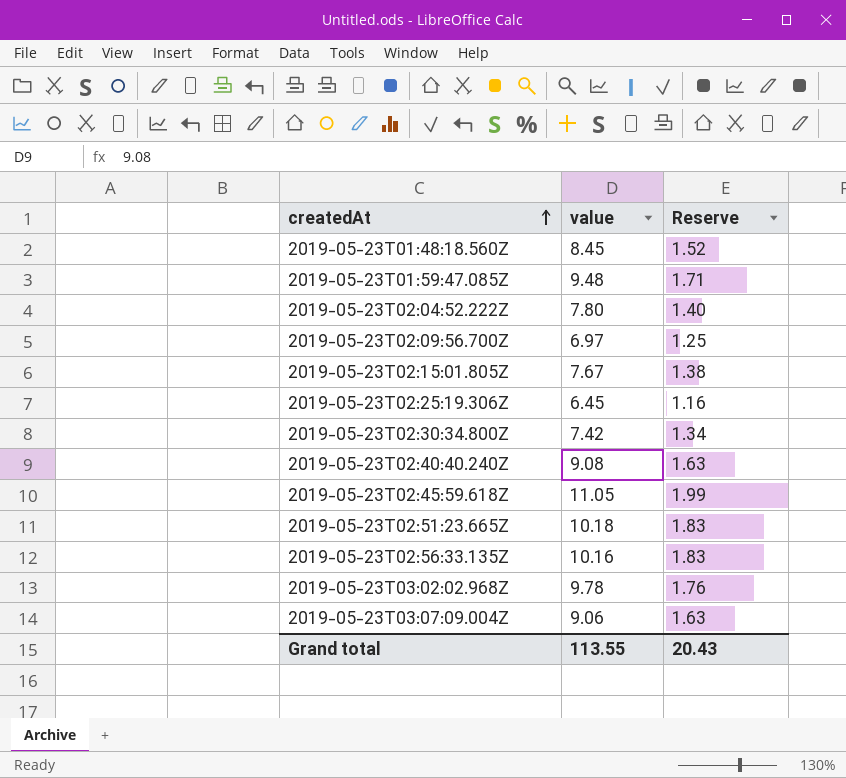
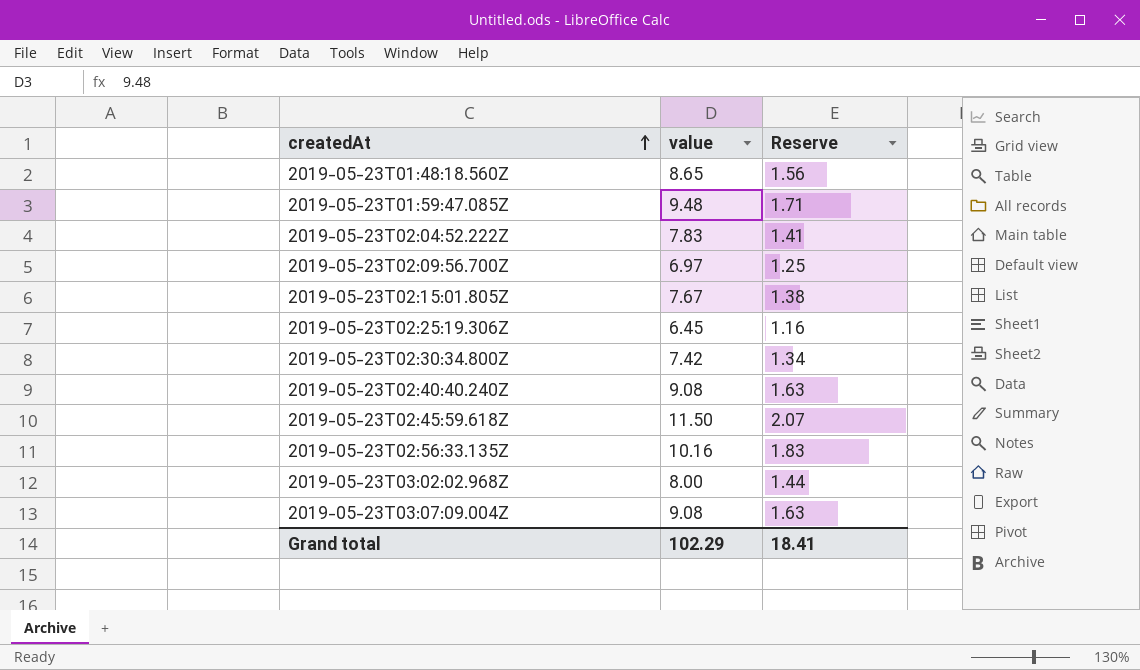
row 2019-05-23T02:51:23.665Z: 10.18 | 1.83 -> none
2019-05-23T01:48:18.560Z | value: 8.45 -> 8.65
2019-05-23T01:48:18.560Z | Reserve: 1.52 -> 1.56
2019-05-23T02:04:52.222Z | value: 7.80 -> 7.83
2019-05-23T02:04:52.222Z | Reserve: 1.40 -> 1.41
2019-05-23T02:45:59.618Z | value: 11.05 -> 11.50
2019-05-23T02:45:59.618Z | Reserve: 1.99 -> 2.07
2019-05-23T03:02:02.968Z | value: 9.78 -> 8.00
2019-05-23T03:02:02.968Z | Reserve: 1.76 -> 1.44
2019-05-23T03:07:09.004Z | value: 9.06 -> 9.08
Grand total | value: 113.55 -> 102.29
Grand total | Reserve: 20.43 -> 18.41

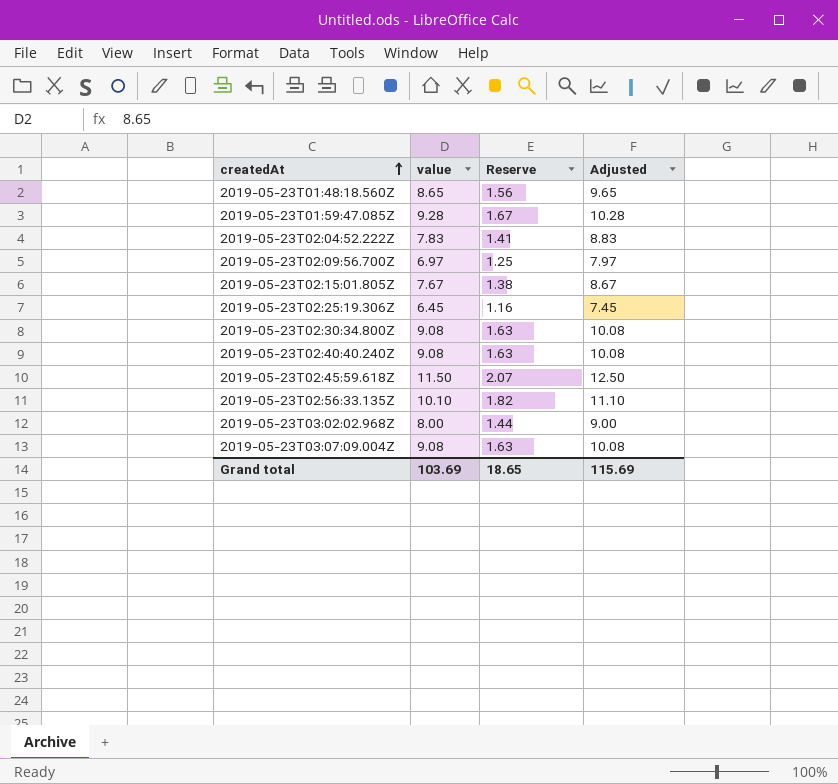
column Adjusted | formula: none -> [value] + 1
2019-05-23T01:59:47.085Z | value: 9.48 -> 9.28
2019-05-23T01:59:47.085Z | Reserve: 1.71 -> 1.67
2019-05-23T02:30:34.800Z | value: 7.42 -> 9.08
2019-05-23T02:30:34.800Z | Reserve: 1.34 -> 1.63
2019-05-23T02:56:33.135Z | value: 10.16 -> 10.10
2019-05-23T02:56:33.135Z | Reserve: 1.83 -> 1.82
Grand total | value: 102.29 -> 103.69
Grand total | Reserve: 18.41 -> 18.65

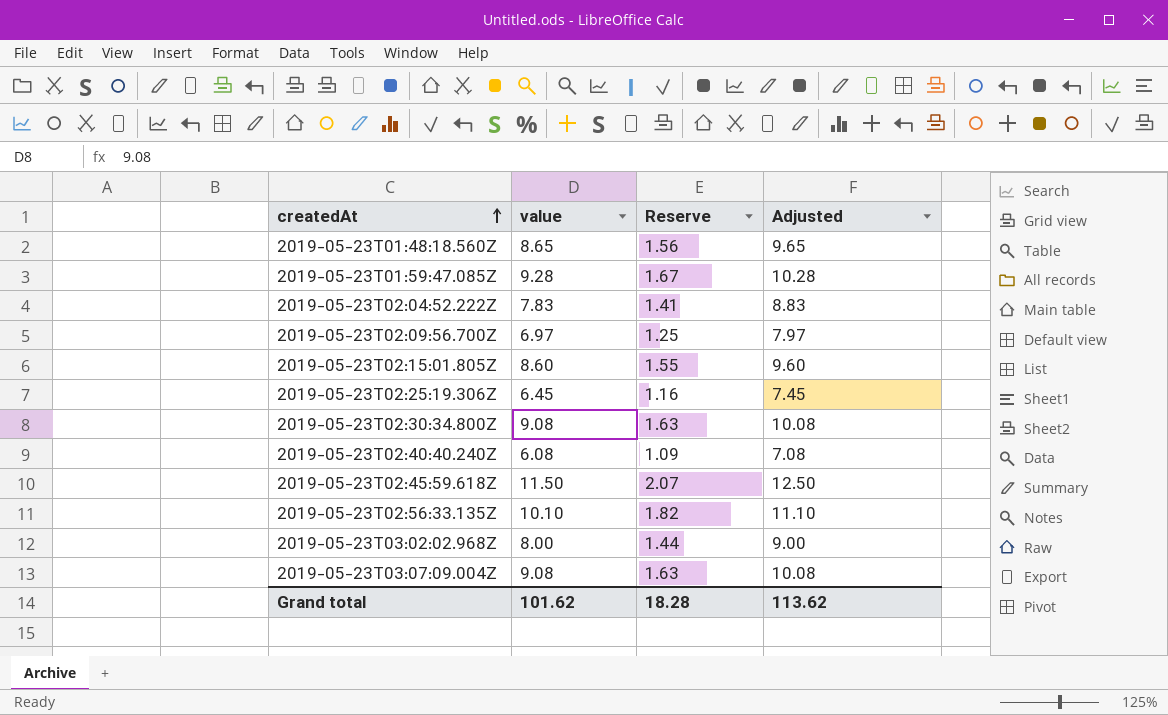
2019-05-23T02:15:01.805Z | value: 7.67 -> 8.60
2019-05-23T02:15:01.805Z | Reserve: 1.38 -> 1.55
2019-05-23T02:15:01.805Z | Adjusted: 8.67 -> 9.60
2019-05-23T02:40:40.240Z | value: 9.08 -> 6.08
2019-05-23T02:40:40.240Z | Reserve: 1.63 -> 1.09
2019-05-23T02:40:40.240Z | Adjusted: 10.08 -> 7.08
Grand total | value: 103.69 -> 101.62
Grand total | Reserve: 18.65 -> 18.28
Grand total | Adjusted: 115.69 -> 113.62

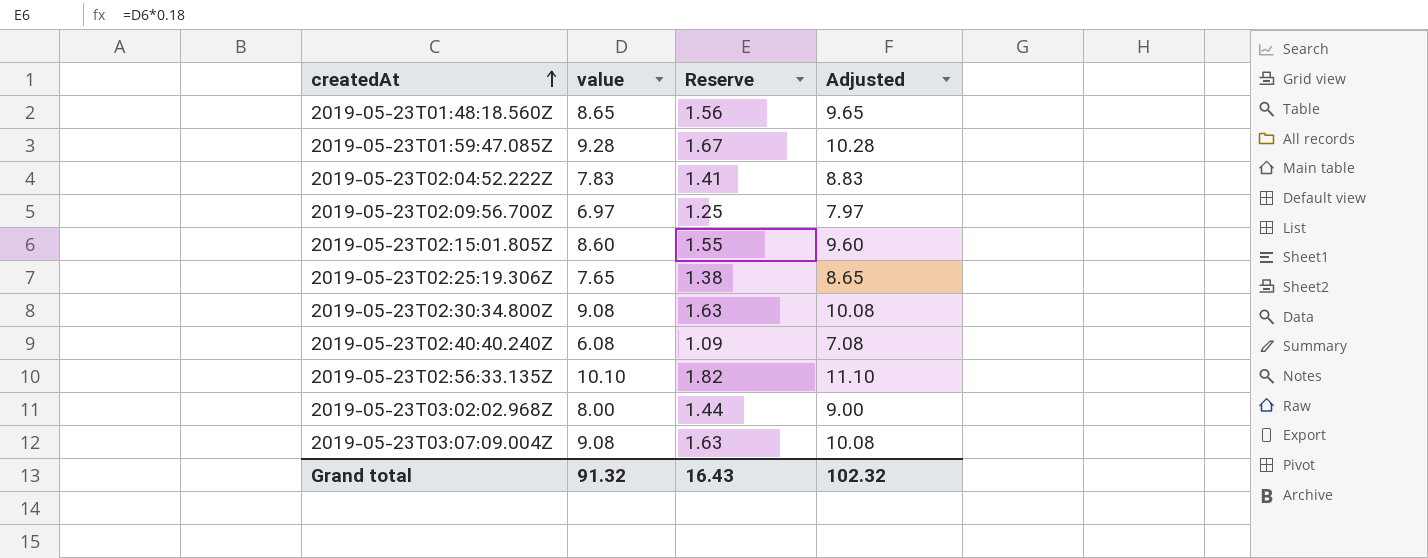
row 2019-05-23T02:45:59.618Z: 11.50 | 2.07 | 12.50 -> none
2019-05-23T02:25:19.306Z | value: 6.45 -> 7.65
2019-05-23T02:25:19.306Z | Reserve: 1.16 -> 1.38
2019-05-23T02:25:19.306Z | Adjusted: 7.45 -> 8.65
Grand total | value: 101.62 -> 91.32
Grand total | Reserve: 18.28 -> 16.43
Grand total | Adjusted: 113.62 -> 102.32

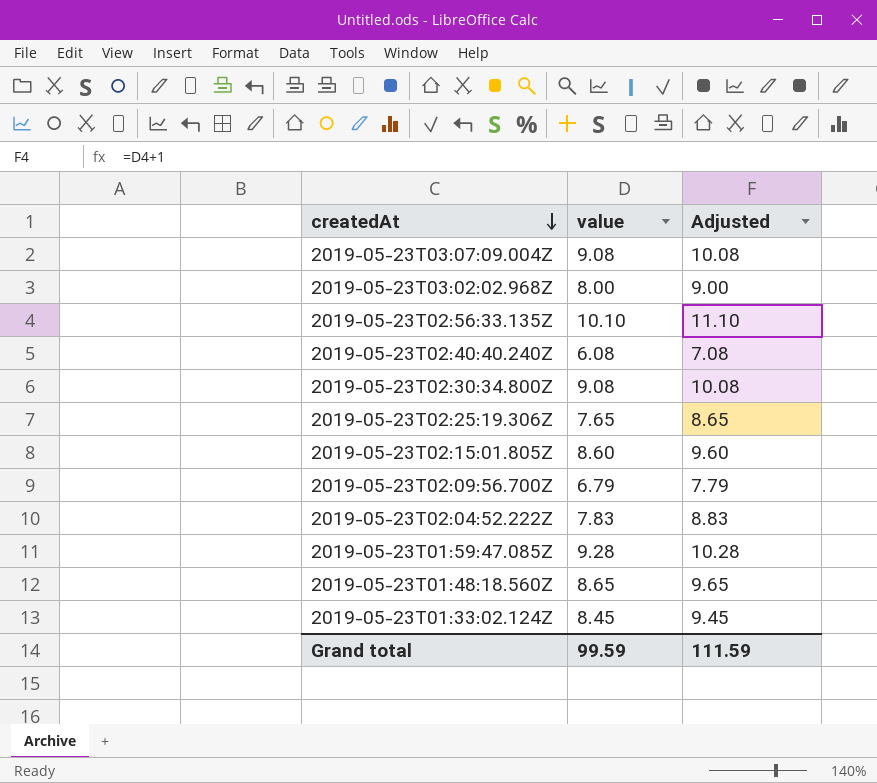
row order: createdAt ascending -> createdAt descending
column Reserve | formula: [value] * 0.18 -> none
2019-05-23T02:09:56.700Z | value: 6.97 -> 6.79
2019-05-23T02:09:56.700Z | Adjusted: 7.97 -> 7.79
row 2019-05-23T01:33:02.124Z: none -> 8.45 | 9.45
Grand total | value: 91.32 -> 99.59
Grand total | Adjusted: 102.32 -> 111.59

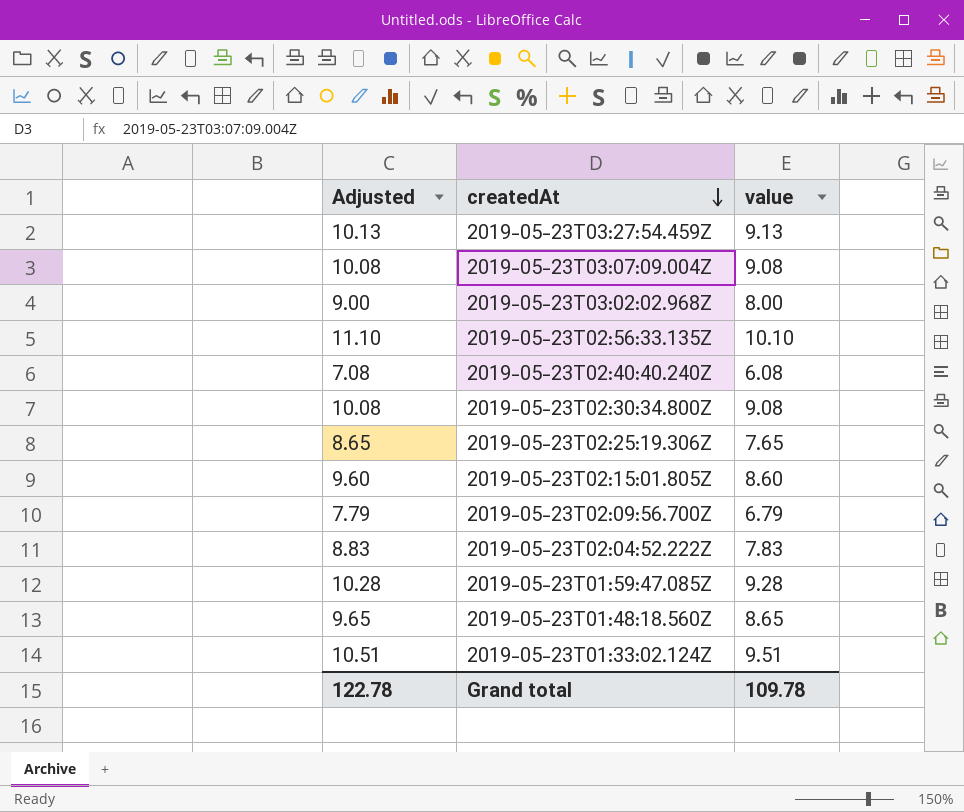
column Adjusted | position: 3 -> 1
row 2019-05-23T03:27:54.459Z: none -> 10.13 | 9.13
2019-05-23T01:33:02.124Z | Adjusted: 9.45 -> 10.51
2019-05-23T01:33:02.124Z | value: 8.45 -> 9.51
Grand total | Adjusted: 111.59 -> 122.78
Grand total | value: 99.59 -> 109.78

